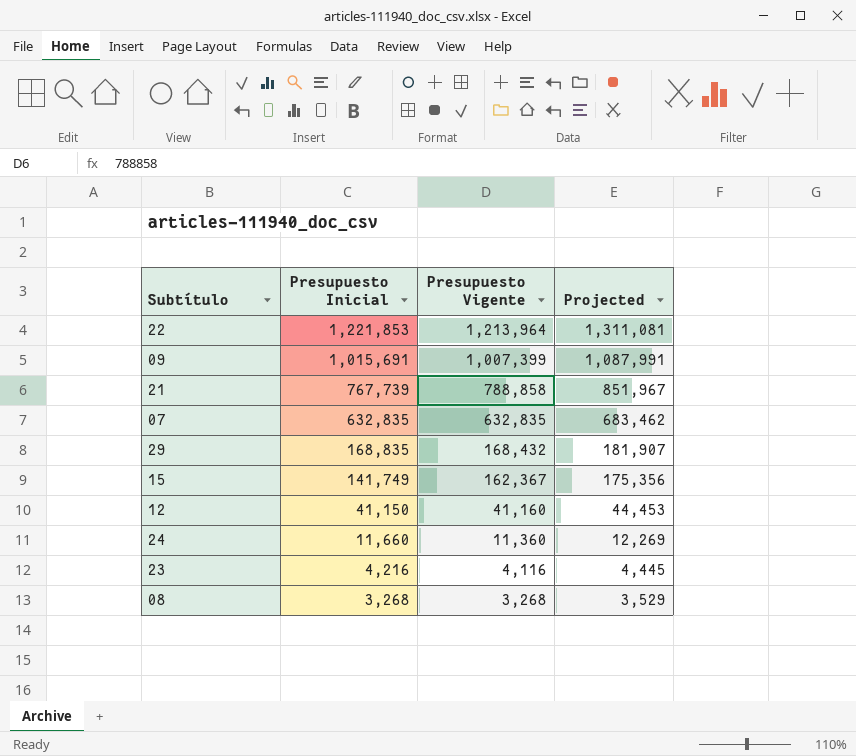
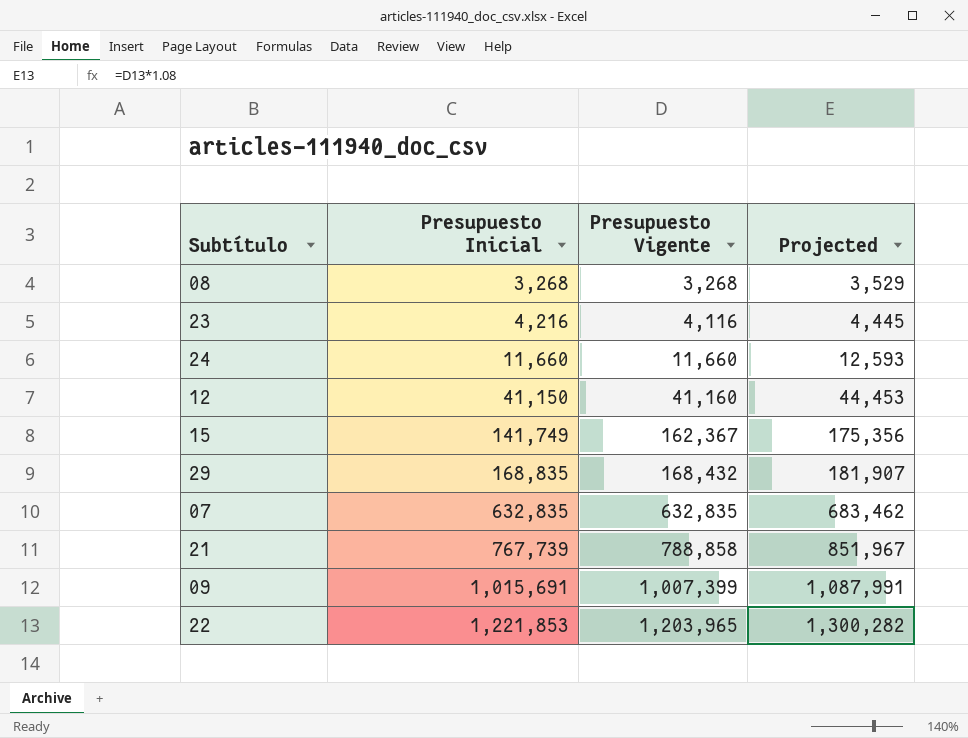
row order: Presupuesto Inicial descending -> Presupuesto Inicial ascending
24 | Presupuesto Vigente: 11,360 -> 11,660
24 | Projected: 12,269 -> 12,593
22 | Presupuesto Vigente: 1,213,964 -> 1,203,965
22 | Projected: 1,311,081 -> 1,300,282

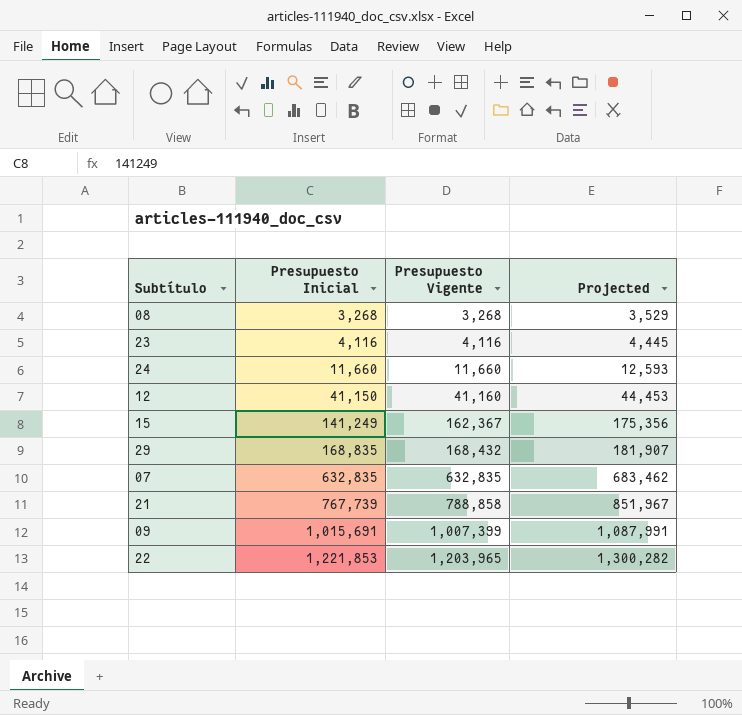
23 | Presupuesto Inicial: 4,216 -> 4,116
15 | Presupuesto Inicial: 141,749 -> 141,249

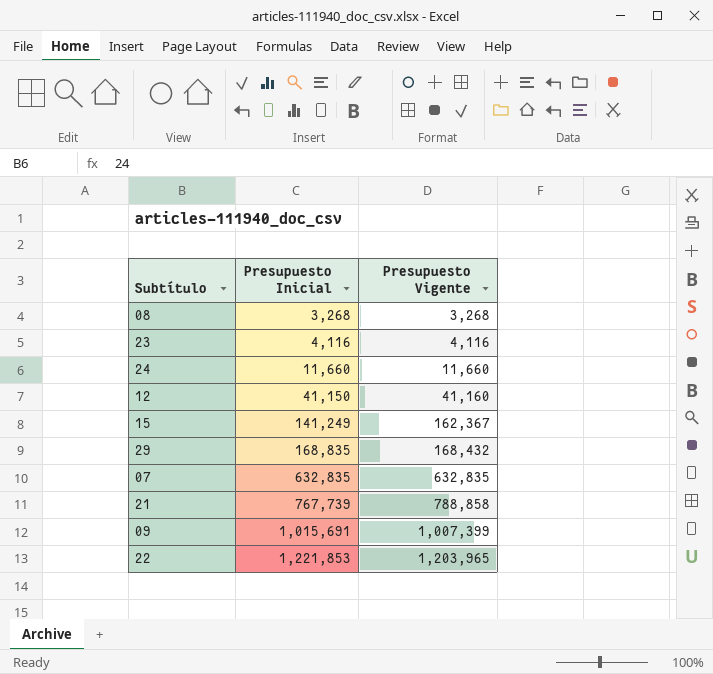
column Projected | formula: [Presupuesto Vigente] * 1.08 -> none

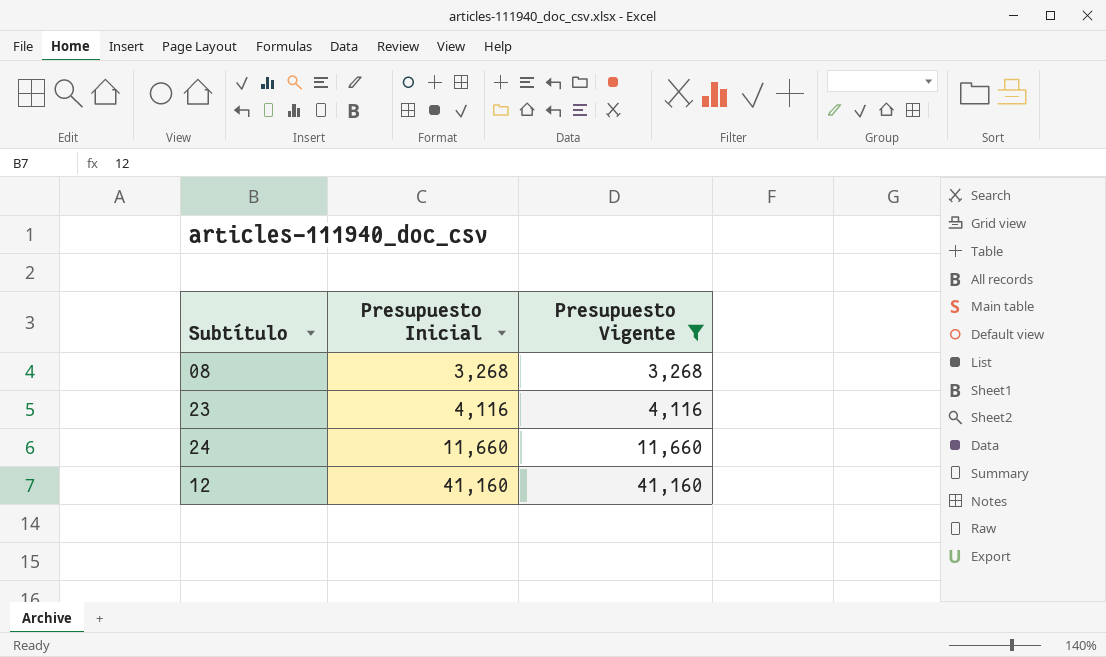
filter: none -> Presupuesto Vigente <= 41,160
12 | Presupuesto Inicial: 41,150 -> 41,160

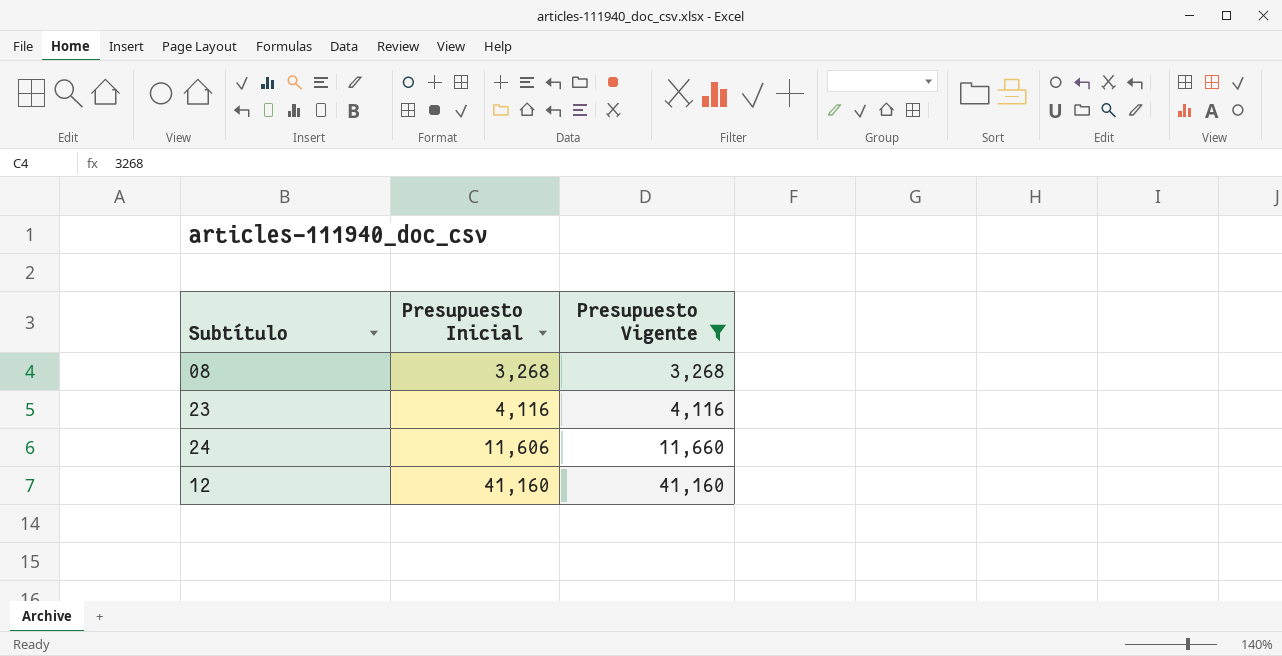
24 | Presupuesto Inicial: 11,660 -> 11,606

